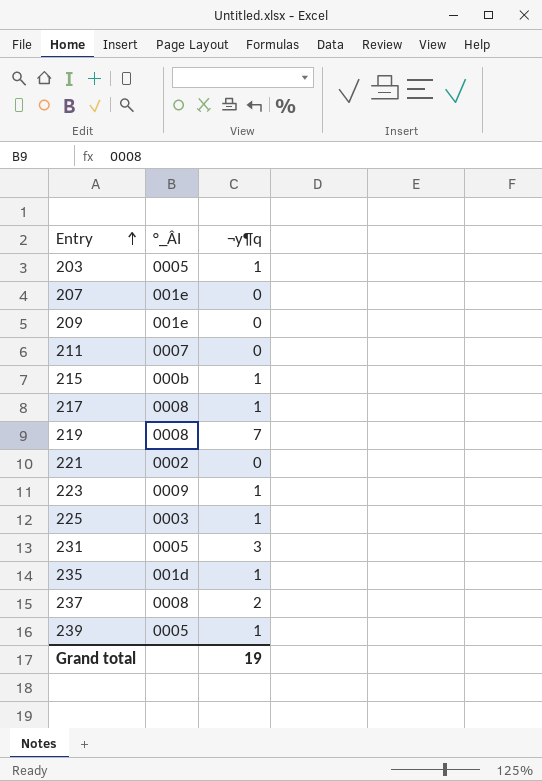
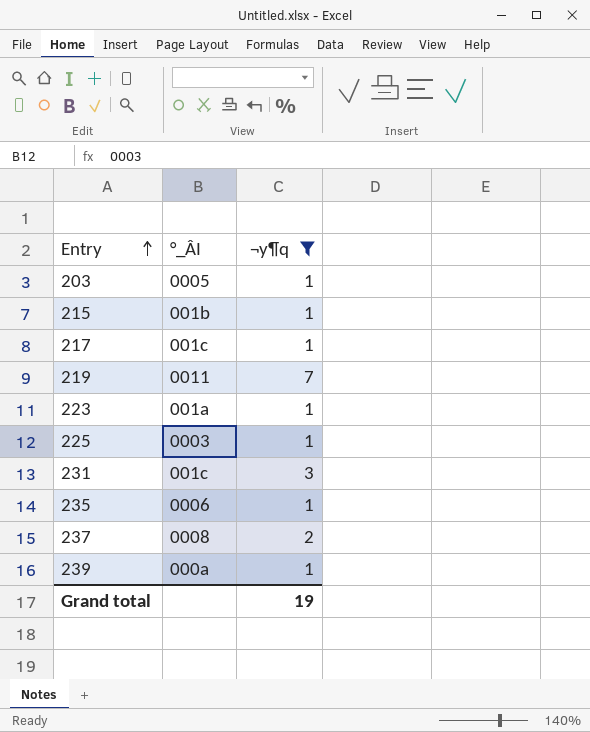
filter: none -> ¬y¶q != 0
215 | °_ÂI: 000b -> 001b
217 | °_ÂI: 0008 -> 001c
219 | °_ÂI: 0008 -> 0011
223 | °_ÂI: 0009 -> 001a
231 | °_ÂI: 0005 -> 001c
235 | °_ÂI: 001d -> 0006
239 | °_ÂI: 0005 -> 000a

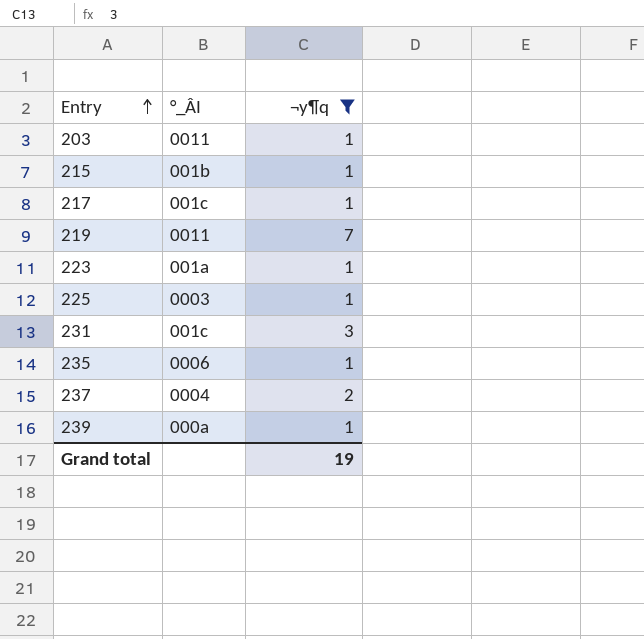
203 | °_ÂI: 0005 -> 0011
237 | °_ÂI: 0008 -> 0004

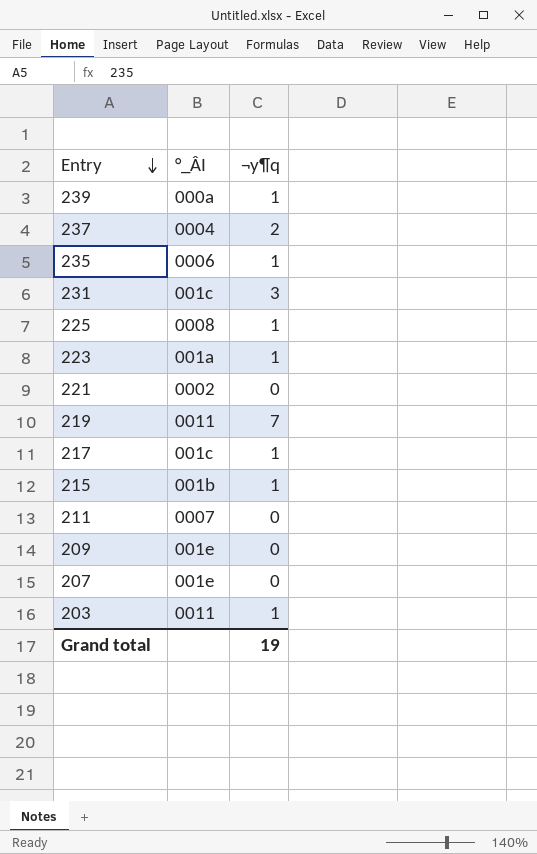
filter: ¬y¶q != 0 -> none
row order: Entry ascending -> Entry descending
225 | °_ÂI: 0003 -> 0008

